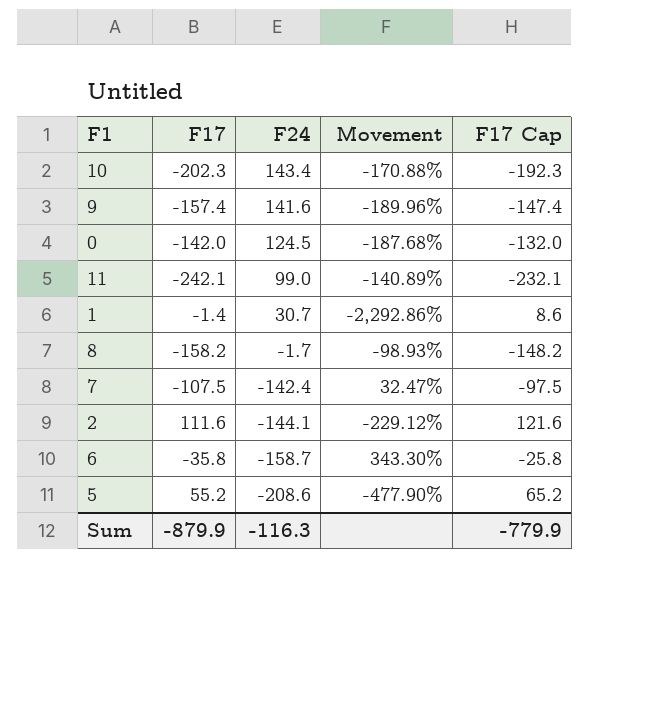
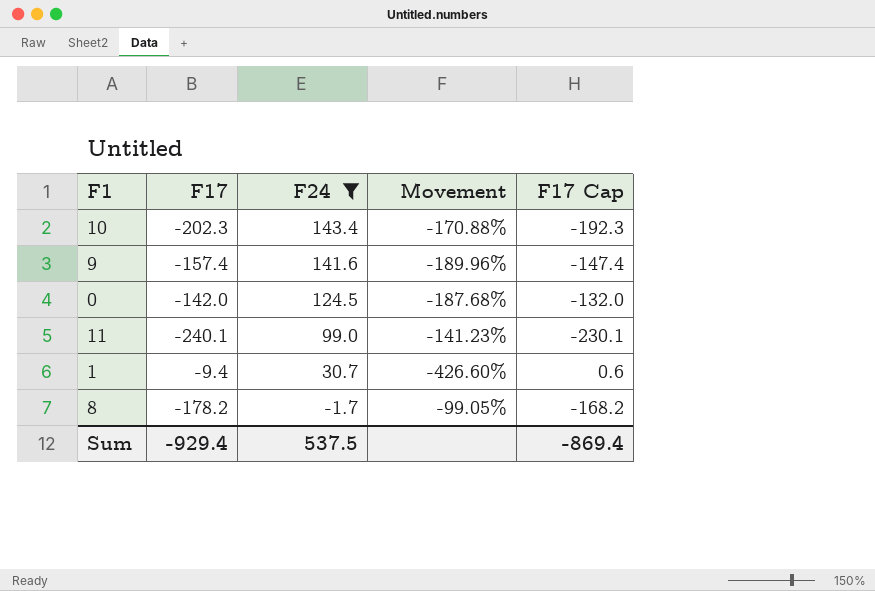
filter: none -> F24 >= -1.7
11 | F17: -242.1 -> -240.1
11 | Movement: -140.89% -> -141.23%
11 | F17 Cap: -232.1 -> -230.1
1 | F17: -1.4 -> -9.4
1 | Movement: -2,292.86% -> -426.60%
1 | F17 Cap: 8.6 -> 0.6
8 | F17: -158.2 -> -178.2
8 | Movement: -98.93% -> -99.05%
8 | F17 Cap: -148.2 -> -168.2
Sum | F17: -879.9 -> -929.4
Sum | F24: -116.3 -> 537.5
Sum | F17 Cap: -779.9 -> -869.4

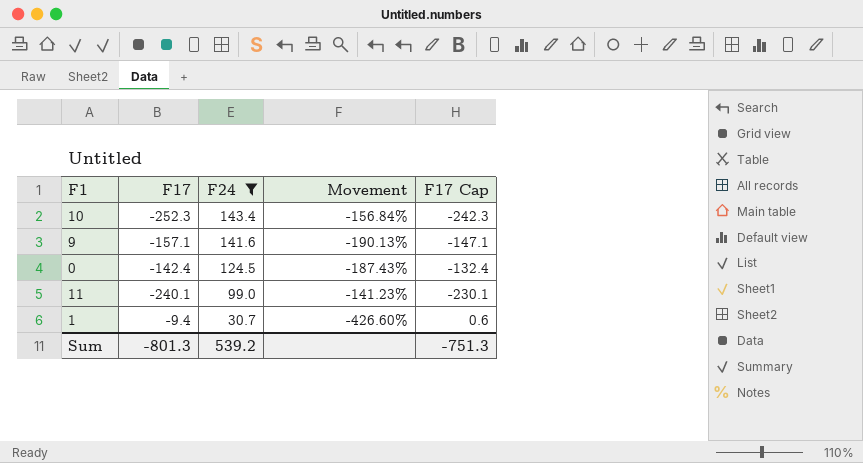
row 8: -178.2 | -1.7 | -99.05% | -168.2 -> none
10 | F17: -202.3 -> -252.3
10 | Movement: -170.88% -> -156.84%
10 | F17 Cap: -192.3 -> -242.3
9 | F17: -157.4 -> -157.1
9 | Movement: -189.96% -> -190.13%
9 | F17 Cap: -147.4 -> -147.1
0 | F17: -142.0 -> -142.4
0 | Movement: -187.68% -> -187.43%
0 | F17 Cap: -132.0 -> -132.4
Sum | F17: -929.4 -> -801.3
Sum | F24: 537.5 -> 539.2
Sum | F17 Cap: -869.4 -> -751.3

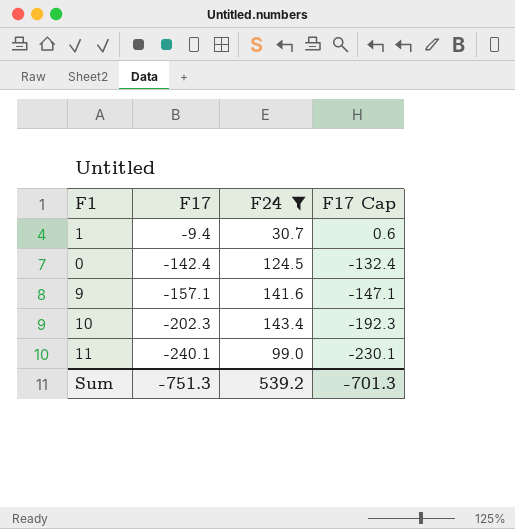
row order: F24 descending -> F17 descending
column Movement | formula: ([F24] - [F17]) / [F17] -> none
10 | F17: -252.3 -> -202.3
10 | F17 Cap: -242.3 -> -192.3
Sum | F17: -801.3 -> -751.3
Sum | F17 Cap: -751.3 -> -701.3

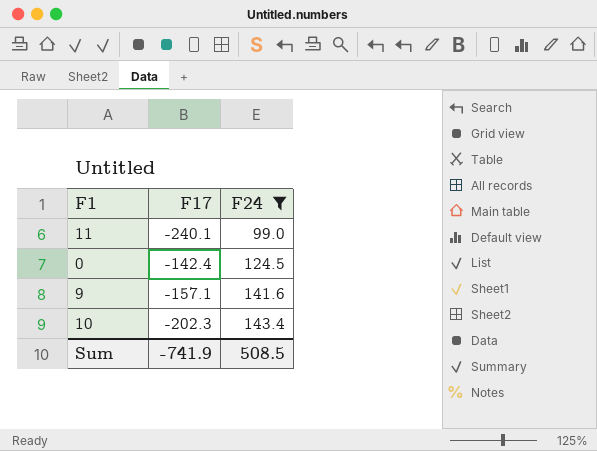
row order: F17 descending -> F24 ascending
column F17 Cap | formula: [F17] + 10 -> none
row 1: -9.4 | 30.7 | 0.6 -> none
Sum | F17: -751.3 -> -741.9
Sum | F24: 539.2 -> 508.5

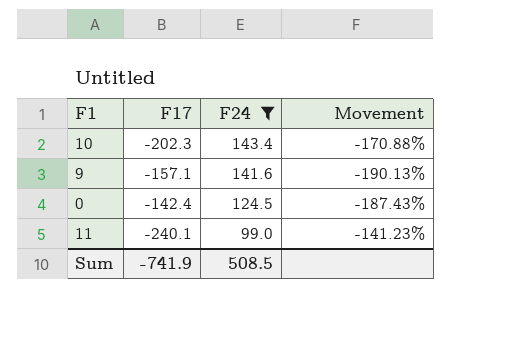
row order: F24 ascending -> F24 descending
column Movement | formula: none -> ([F24] - [F17]) / [F17]

